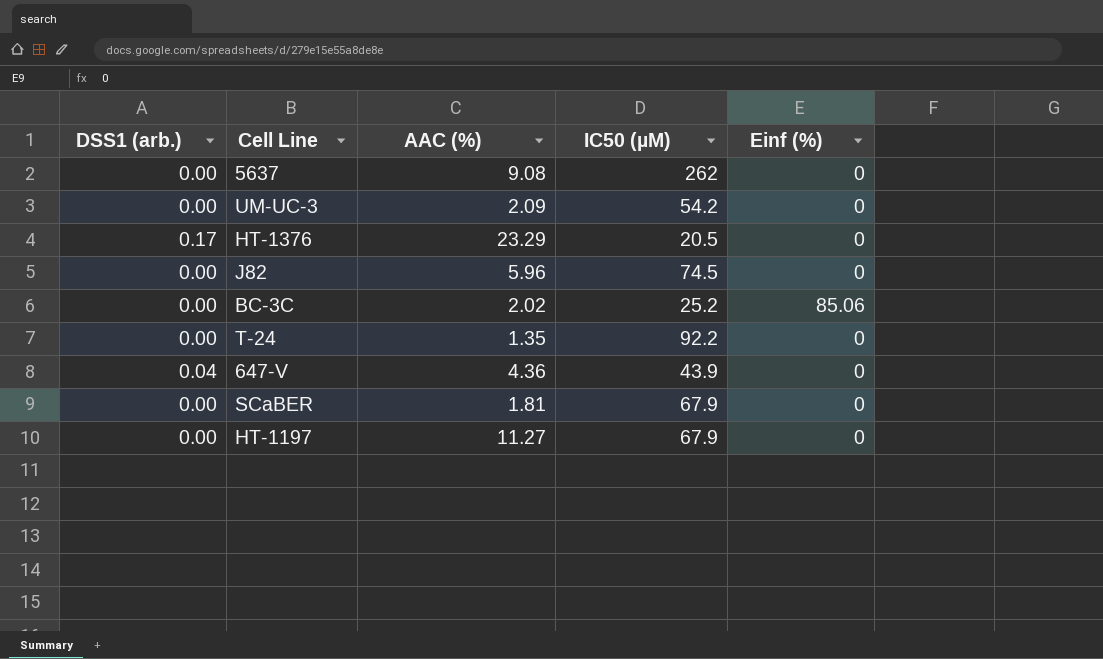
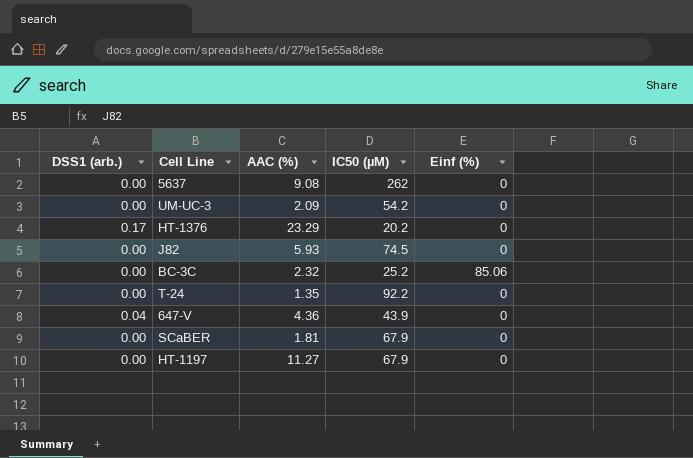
HT-1376 | IC50 (µM): 20.5 -> 20.2
J82 | AAC (%): 5.96 -> 5.93
BC-3C | AAC (%): 2.02 -> 2.32

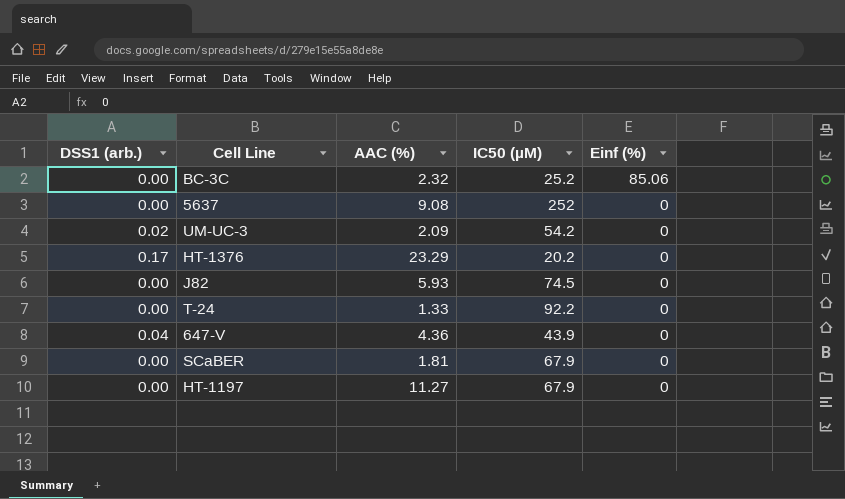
row order: none -> Einf (%) descending
5637 | IC50 (µM): 262 -> 252
UM-UC-3 | DSS1 (arb.): 0.00 -> 0.02
T-24 | AAC (%): 1.35 -> 1.33

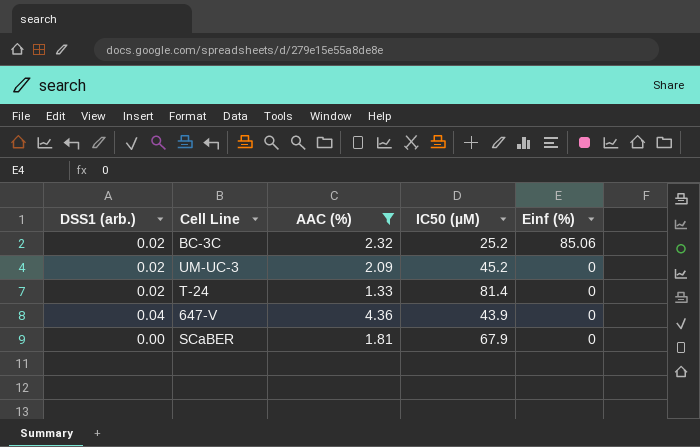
filter: none -> AAC (%) <= 4.36
BC-3C | DSS1 (arb.): 0.00 -> 0.02
UM-UC-3 | IC50 (µM): 54.2 -> 45.2
T-24 | DSS1 (arb.): 0.00 -> 0.02
T-24 | IC50 (µM): 92.2 -> 81.4

